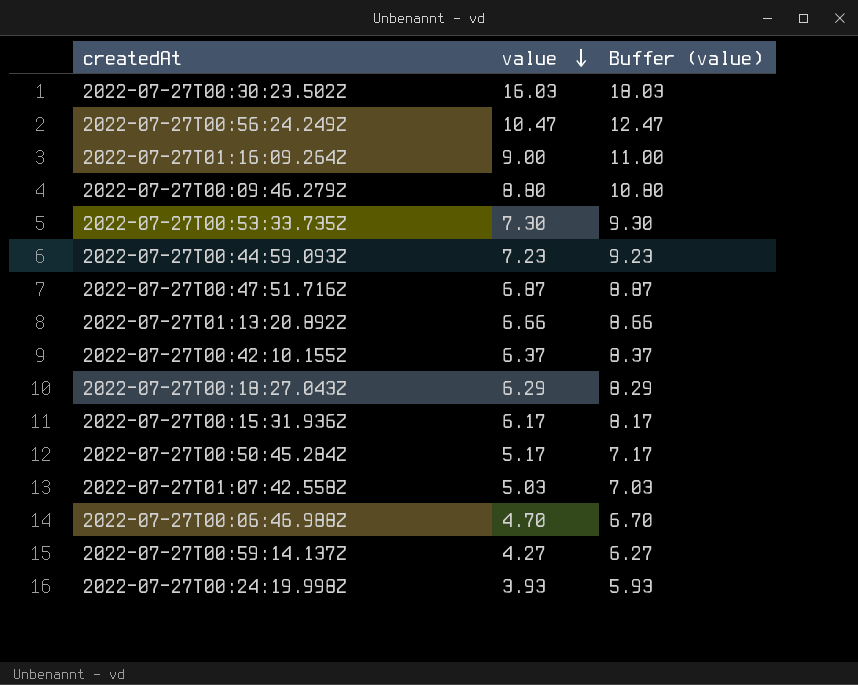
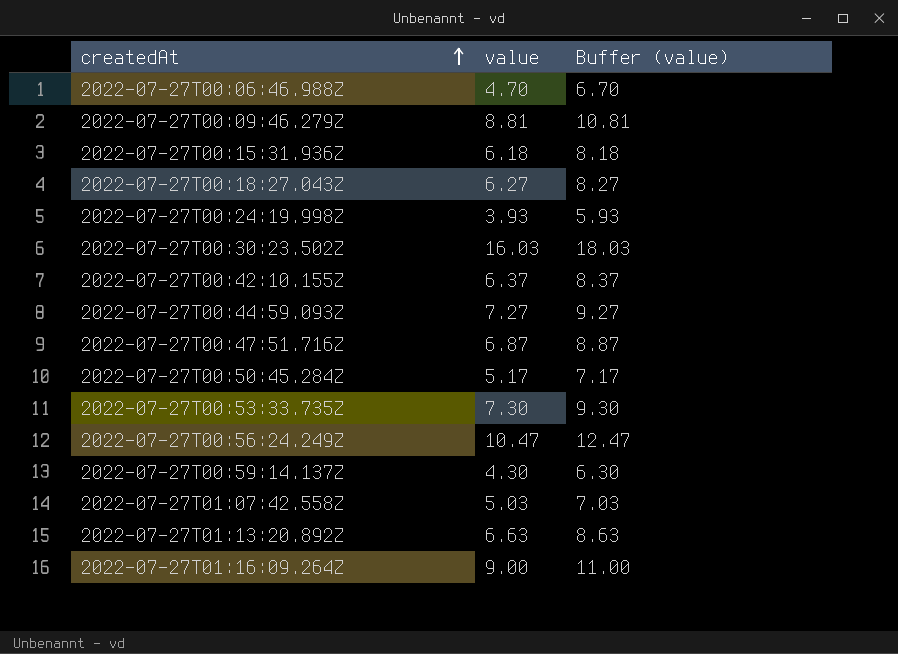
row order: value descending -> createdAt ascending
2022-07-27T00:09:46.279Z | value: 8.80 -> 8.81
2022-07-27T00:09:46.279Z | Buffer (value): 10.80 -> 10.81
2022-07-27T00:15:31.936Z | value: 6.17 -> 6.18
2022-07-27T00:15:31.936Z | Buffer (value): 8.17 -> 8.18
2022-07-27T00:18:27.043Z | value: 6.29 -> 6.27
2022-07-27T00:18:27.043Z | Buffer (value): 8.29 -> 8.27
2022-07-27T00:44:59.093Z | value: 7.23 -> 7.27
2022-07-27T00:44:59.093Z | Buffer (value): 9.23 -> 9.27
2022-07-27T00:59:14.137Z | value: 4.27 -> 4.30
2022-07-27T00:59:14.137Z | Buffer (value): 6.27 -> 6.30
2022-07-27T01:13:20.892Z | value: 6.66 -> 6.63
2022-07-27T01:13:20.892Z | Buffer (value): 8.66 -> 8.63

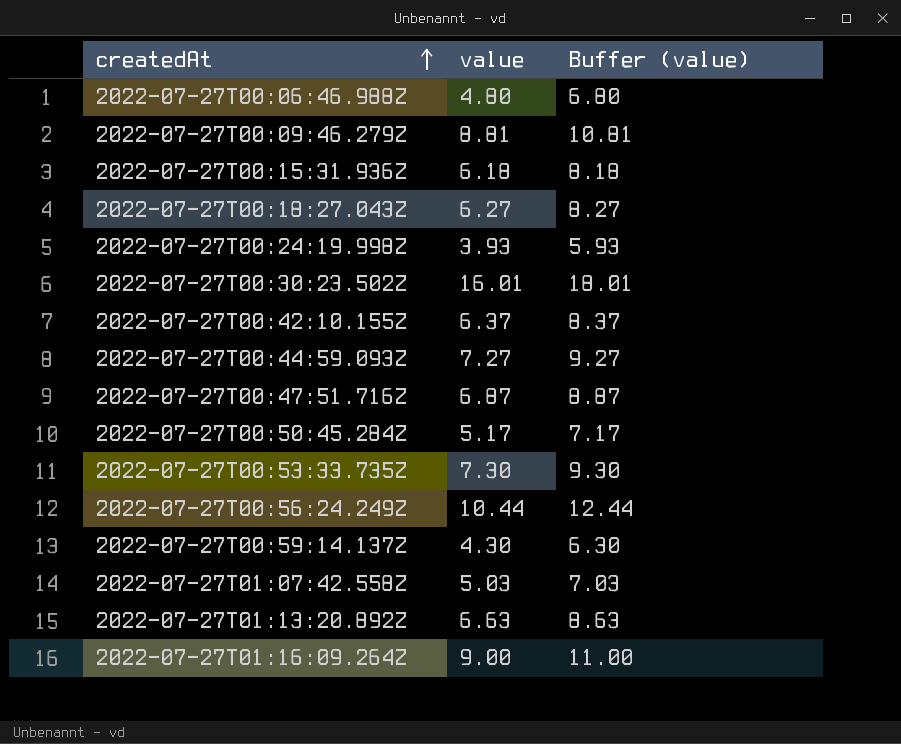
2022-07-27T00:06:46.988Z | value: 4.70 -> 4.80
2022-07-27T00:06:46.988Z | Buffer (value): 6.70 -> 6.80
2022-07-27T00:30:23.502Z | value: 16.03 -> 16.01
2022-07-27T00:30:23.502Z | Buffer (value): 18.03 -> 18.01
2022-07-27T00:56:24.249Z | value: 10.47 -> 10.44
2022-07-27T00:56:24.249Z | Buffer (value): 12.47 -> 12.44

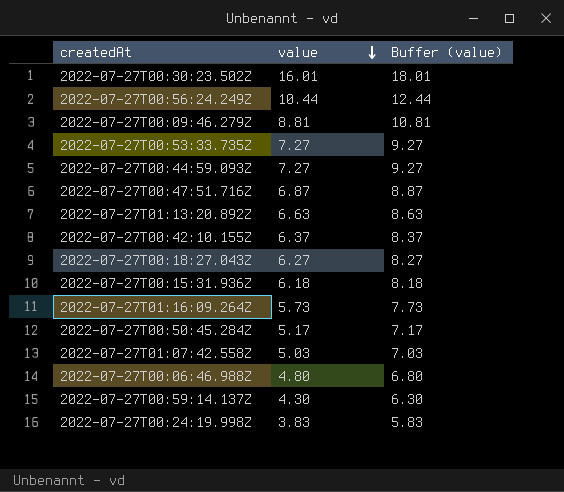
row order: createdAt ascending -> value descending
2022-07-27T00:53:33.735Z | value: 7.30 -> 7.27
2022-07-27T00:53:33.735Z | Buffer (value): 9.30 -> 9.27
2022-07-27T01:16:09.264Z | value: 9.00 -> 5.73
2022-07-27T01:16:09.264Z | Buffer (value): 11.00 -> 7.73
2022-07-27T00:24:19.998Z | value: 3.93 -> 3.83
2022-07-27T00:24:19.998Z | Buffer (value): 5.93 -> 5.83

